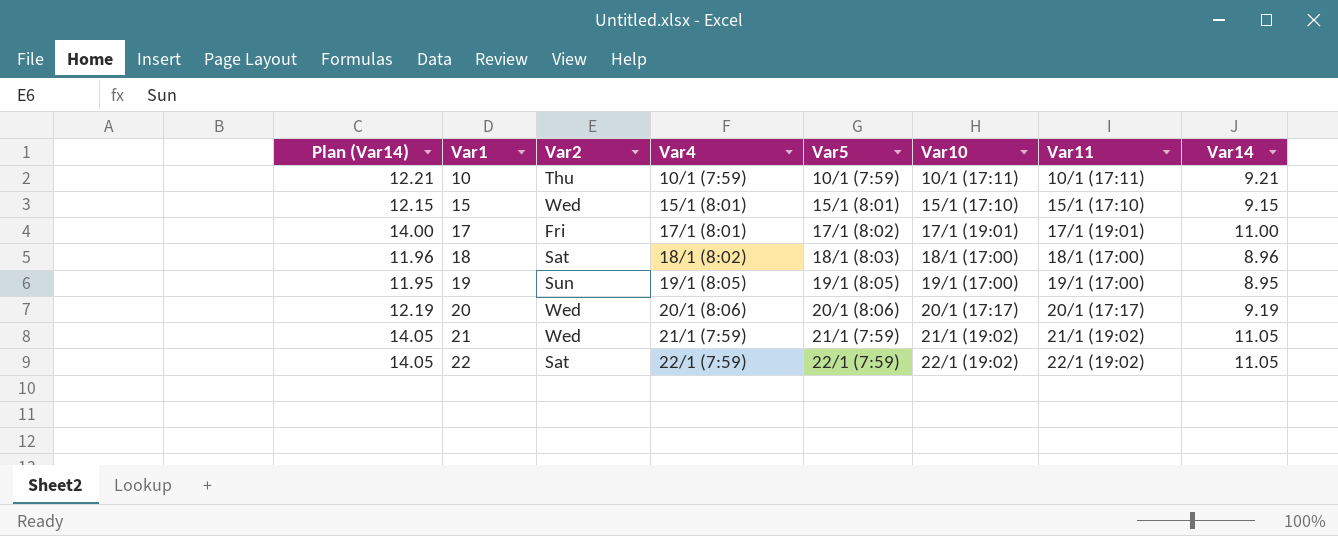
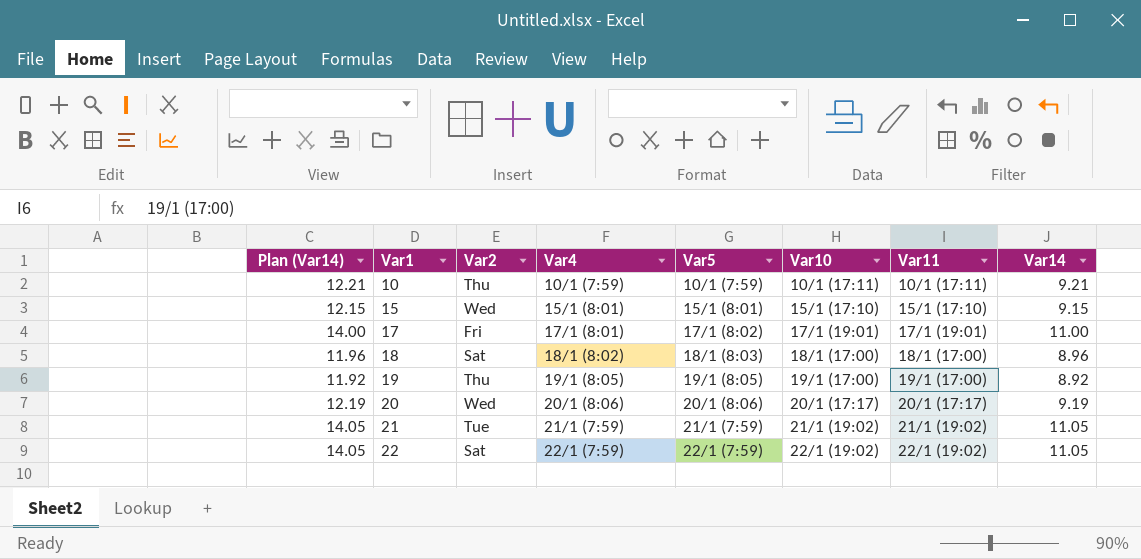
19 | Plan (Var14): 11.95 -> 11.92
19 | Var2: Sun -> Thu
19 | Var14: 8.95 -> 8.92
21 | Var2: Wed -> Tue

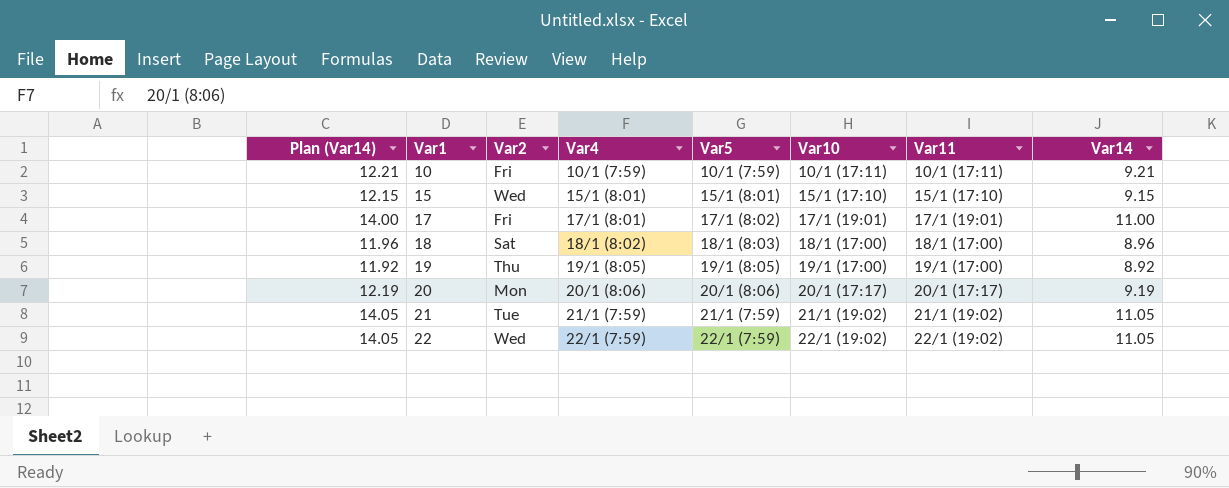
10 | Var2: Thu -> Fri
20 | Var2: Wed -> Mon
22 | Var2: Sat -> Wed

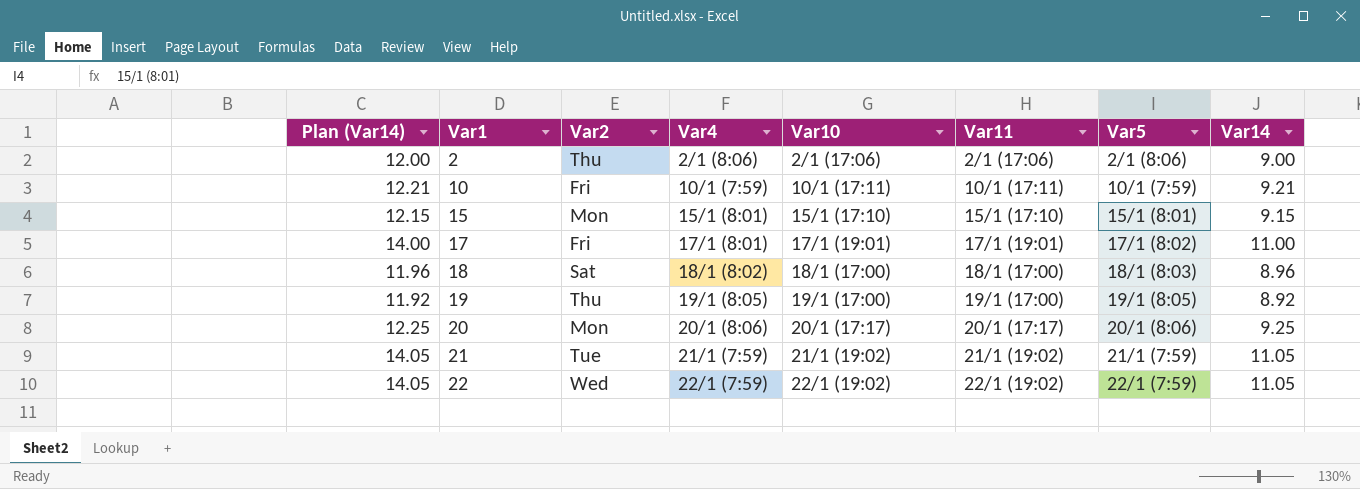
column Var5 | position: 5 -> 7
row 2: none -> 12.00 | Thu | 2/1 (8:06) | 2/1 (17:06) | 2/1 (17:06) | 2/1 (8:06) | 9.00
15 | Var2: Wed -> Mon
20 | Plan (Var14): 12.19 -> 12.25
20 | Var14: 9.19 -> 9.25

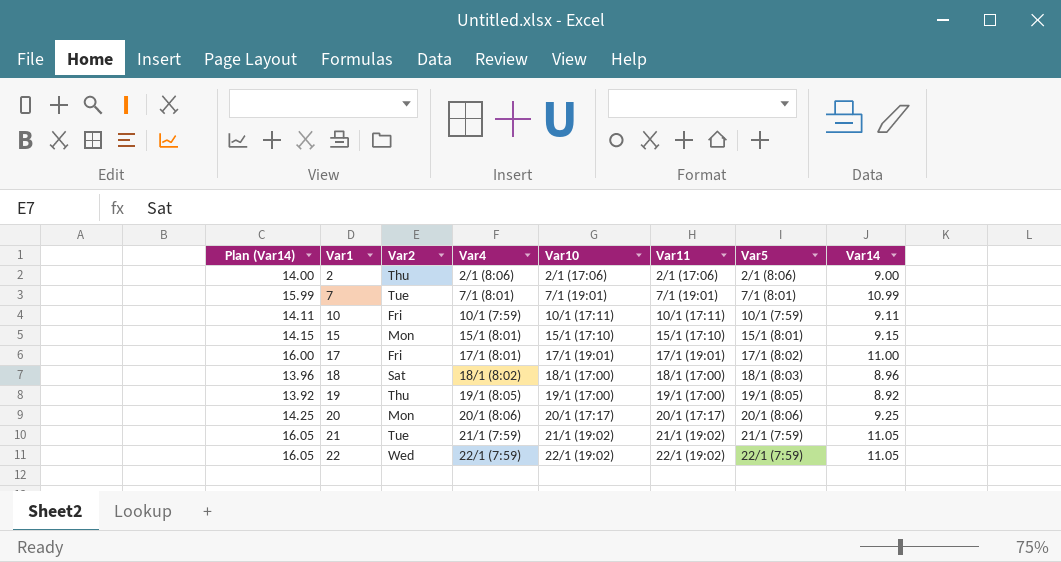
column Plan (Var14) | formula: [Var14] + 3 -> [Var14] + 5
row 7: none -> 15.99 | Tue | 7/1 (8:01) | 7/1 (19:01) | 7/1 (19:01) | 7/1 (8:01) | 10.99
10 | Var14: 9.21 -> 9.11

